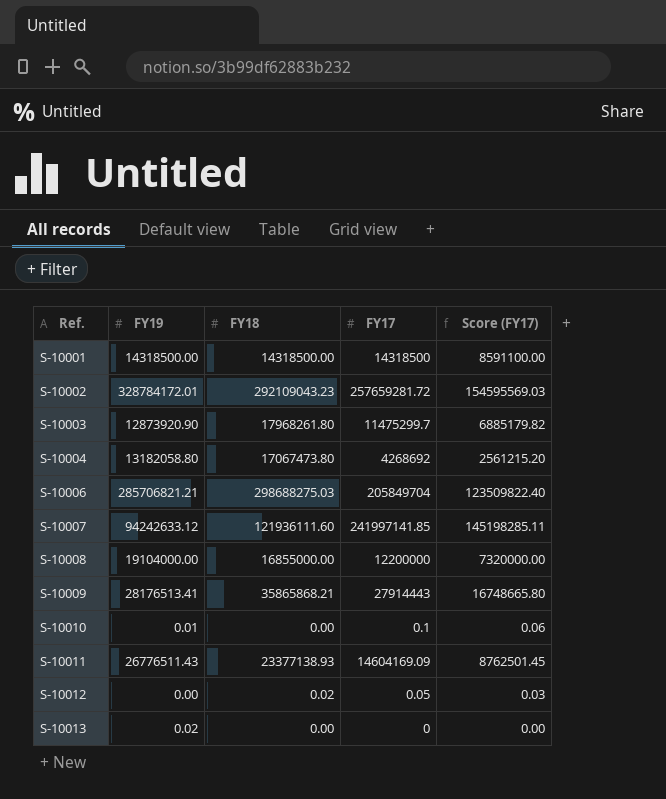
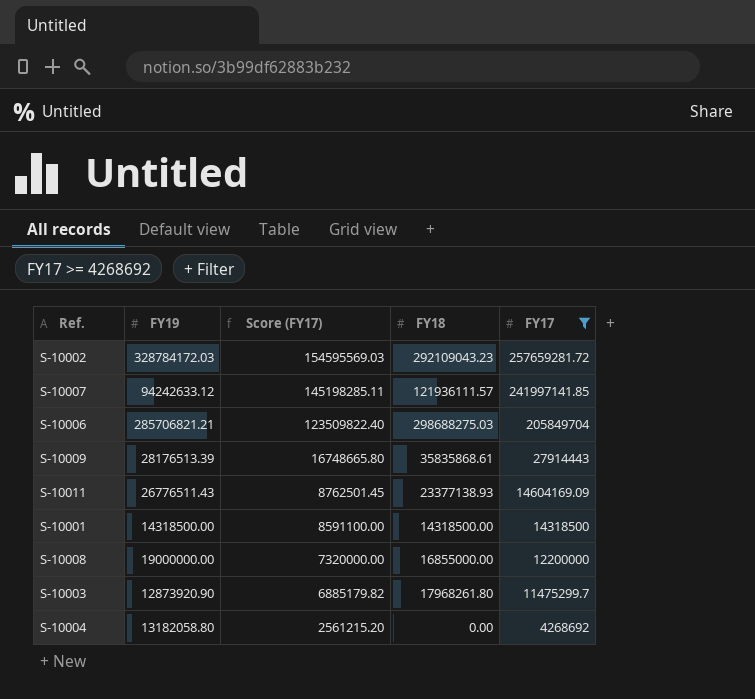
filter: none -> FY17 >= 4268692
row order: Ref. ascending -> Score (FY17) descending
column Score (FY17) | position: 5 -> 3
S-10002 | FY19: 328784172.01 -> 328784172.03
S-10007 | FY18: 121936111.60 -> 121936111.57
S-10009 | FY19: 28176513.41 -> 28176513.39
S-10009 | FY18: 35865868.21 -> 35835868.61
S-10008 | FY19: 19104000.00 -> 19000000.00
S-10004 | FY18: 17067473.80 -> 0.00

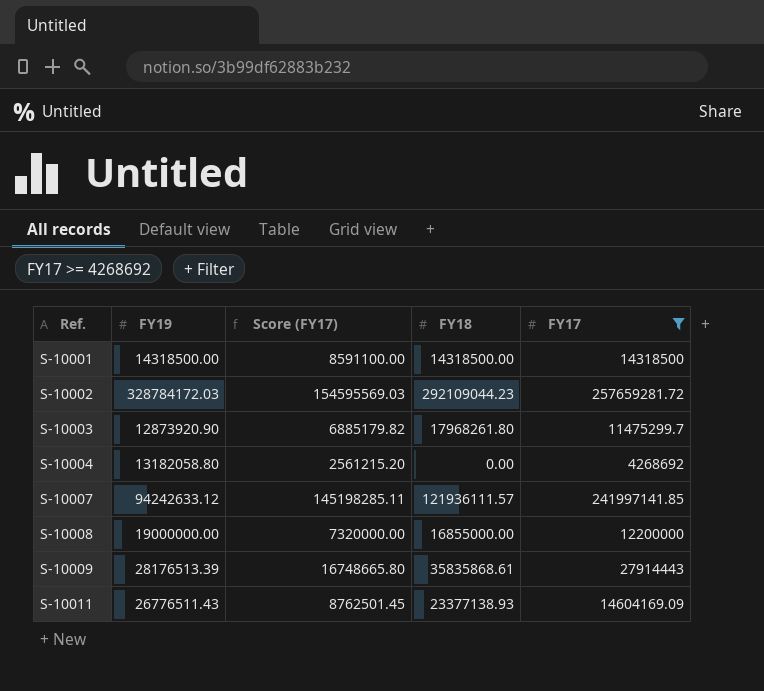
row order: Score (FY17) descending -> Ref. ascending
row S-10006: 285706821.21 | 123509822.40 | 298688275.03 | 205849704 -> none
S-10002 | FY18: 292109043.23 -> 292109044.23

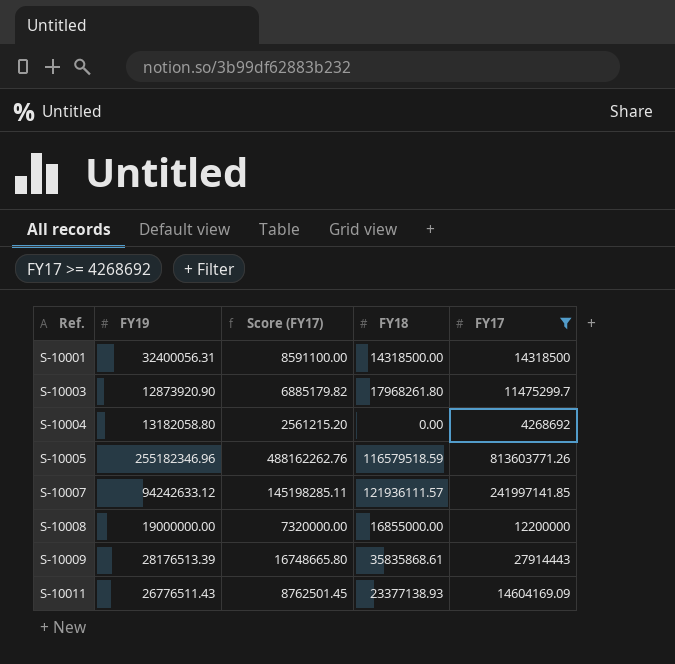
row S-10002: 328784172.03 | 154595569.03 | 292109044.23 | 257659281.72 -> none
S-10001 | FY19: 14318500.00 -> 32400056.31
row S-10005: none -> 255182346.96 | 488162262.76 | 116579518.59 | 813603771.26

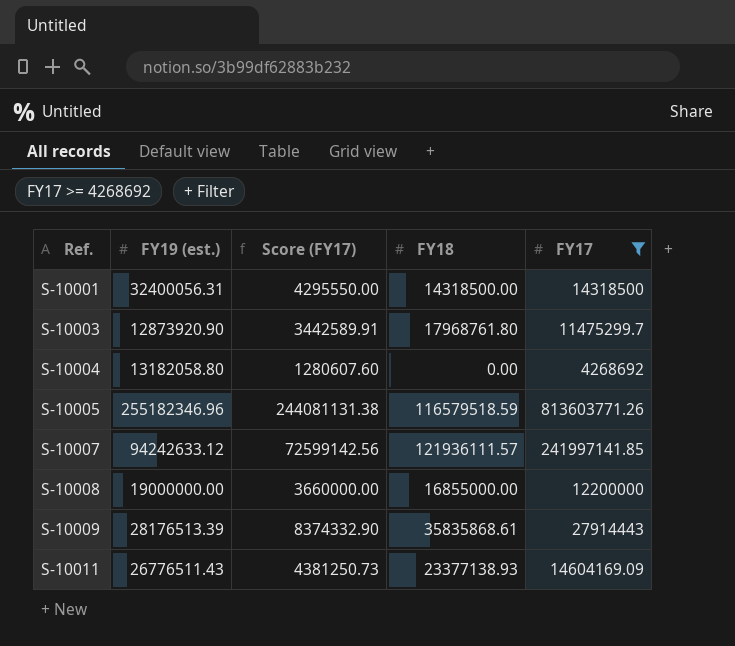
column name: FY19 -> FY19 (est.)
column Score (FY17) | formula: [FY17] * 0.6 -> [FY17] * 0.3
S-10003 | FY18: 17968261.80 -> 17968761.80

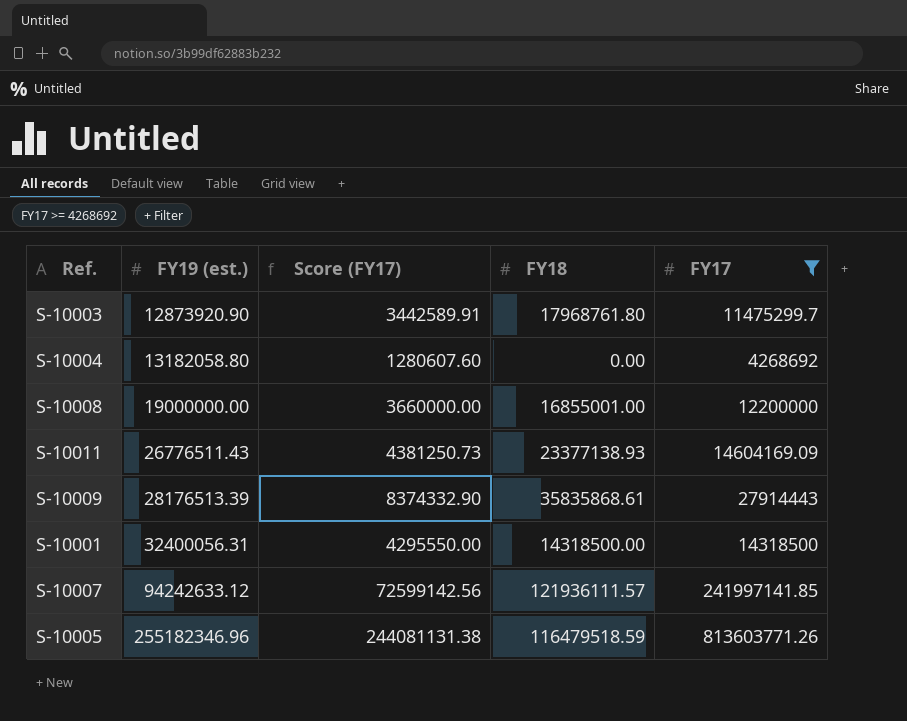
row order: Ref. ascending -> FY19 (est.) ascending
S-10008 | FY18: 16855000.00 -> 16855001.00
S-10005 | FY18: 116579518.59 -> 116479518.59

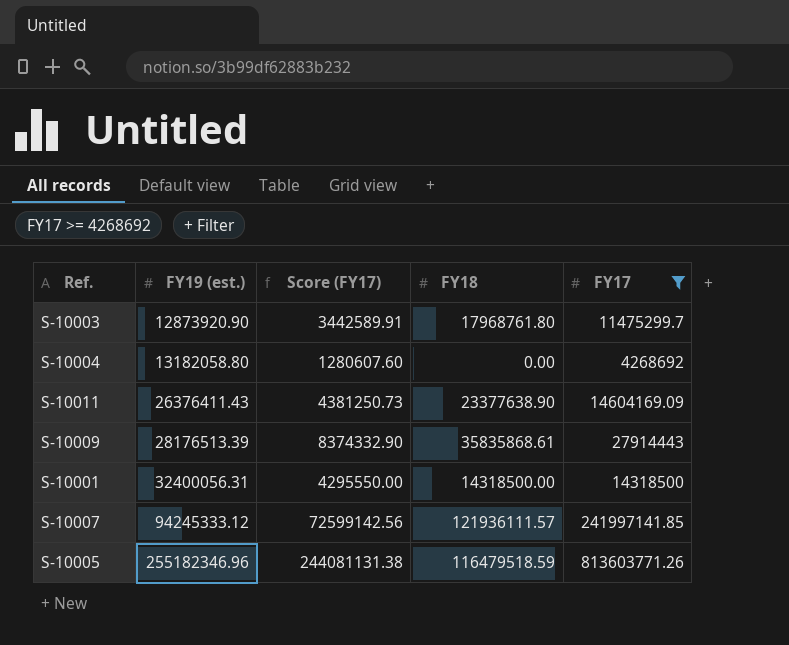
row S-10008: 19000000.00 | 3660000.00 | 16855001.00 | 12200000 -> none
S-10011 | FY19 (est.): 26776511.43 -> 26376411.43
S-10011 | FY18: 23377138.93 -> 23377638.90
S-10007 | FY19 (est.): 94242633.12 -> 94245333.12

